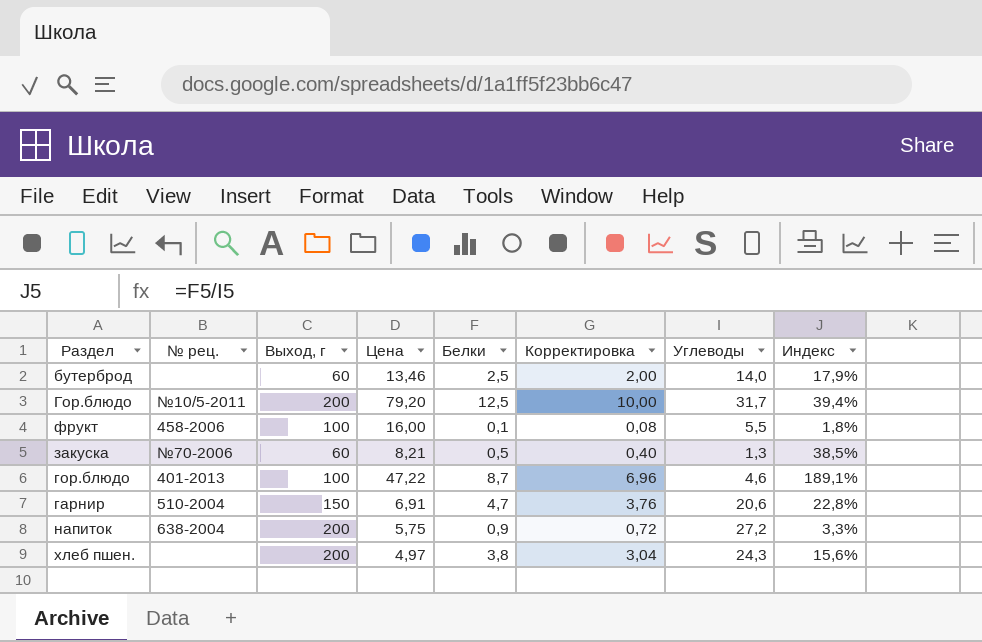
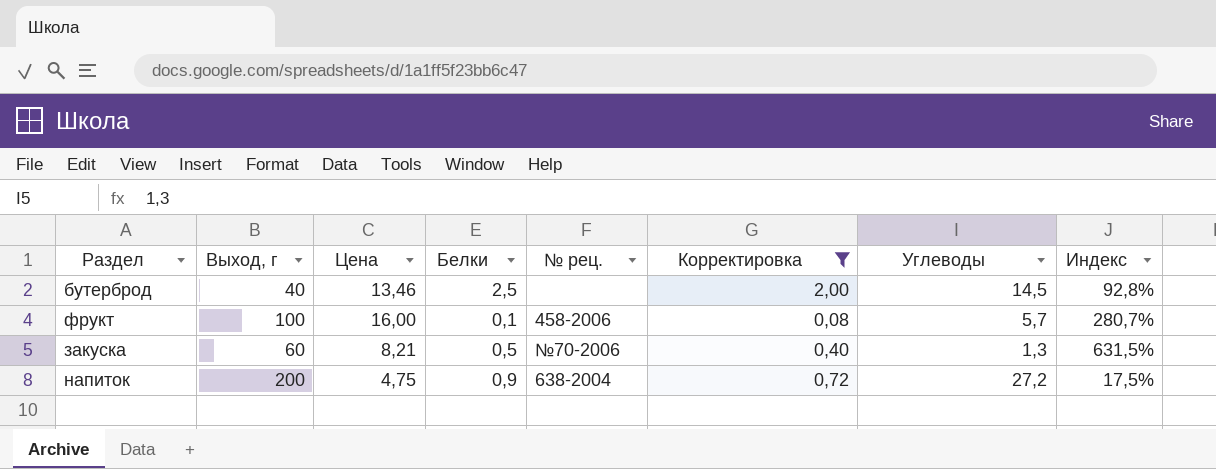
filter: none -> Корректировка <= 2,00
column № рец. | position: 2 -> 5
column Индекс | formula: [Белки] / [Углеводы] -> [Цена] / [Углеводы]
бутерброд | Выход, г: 60 -> 40
бутерброд | Углеводы: 14,0 -> 14,5
фрукт | Углеводы: 5,5 -> 5,7
напиток | Цена: 5,75 -> 4,75

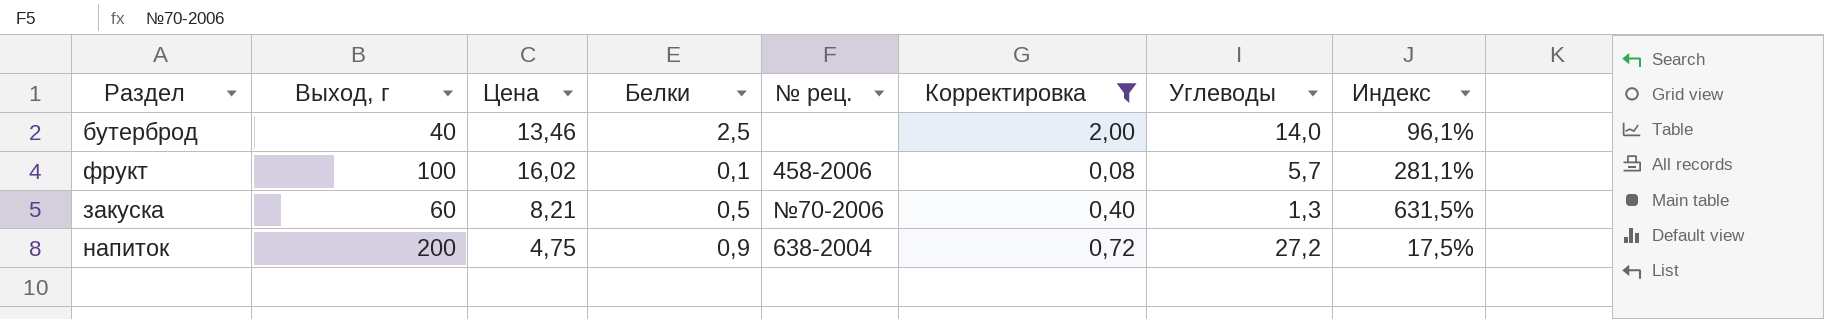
бутерброд | Углеводы: 14,5 -> 14,0
бутерброд | Индекс: 92,8% -> 96,1%
фрукт | Цена: 16,00 -> 16,02
фрукт | Индекс: 280,7% -> 281,1%

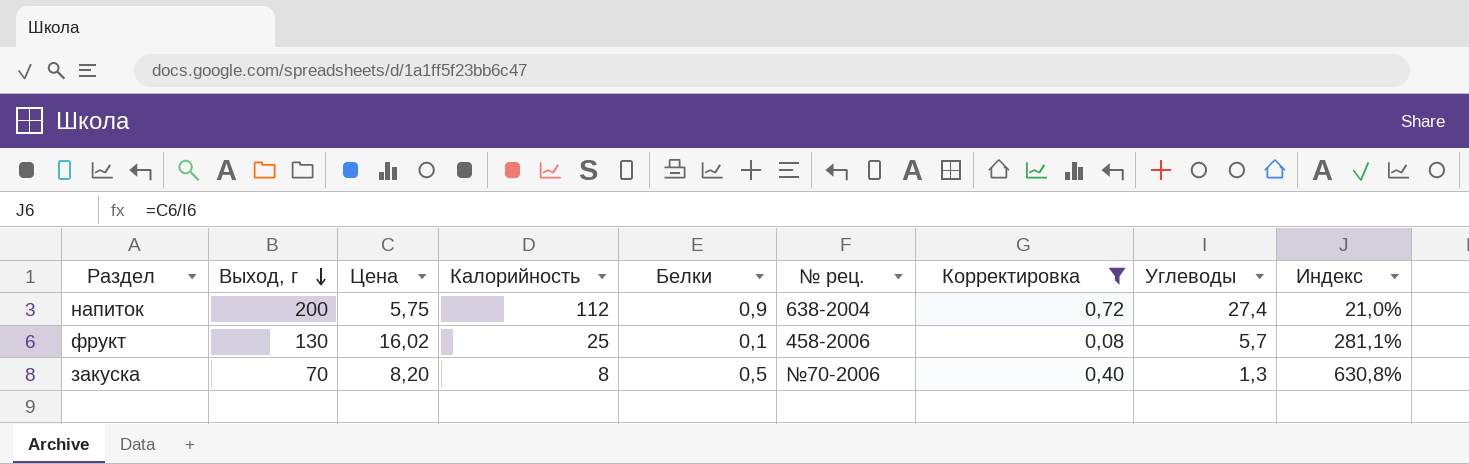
row order: none -> Выход, г descending
column Калорийность | position: none -> 4
row бутерброд: 40 | 13,46 | 2,5 | none | 2,00 | 14,0 | 96,1% -> none
напиток | Цена: 4,75 -> 5,75
напиток | Углеводы: 27,2 -> 27,4
напиток | Индекс: 17,5% -> 21,0%
фрукт | Выход, г: 100 -> 130
закуска | Выход, г: 60 -> 70
закуска | Цена: 8,21 -> 8,20
закуска | Индекс: 631,5% -> 630,8%

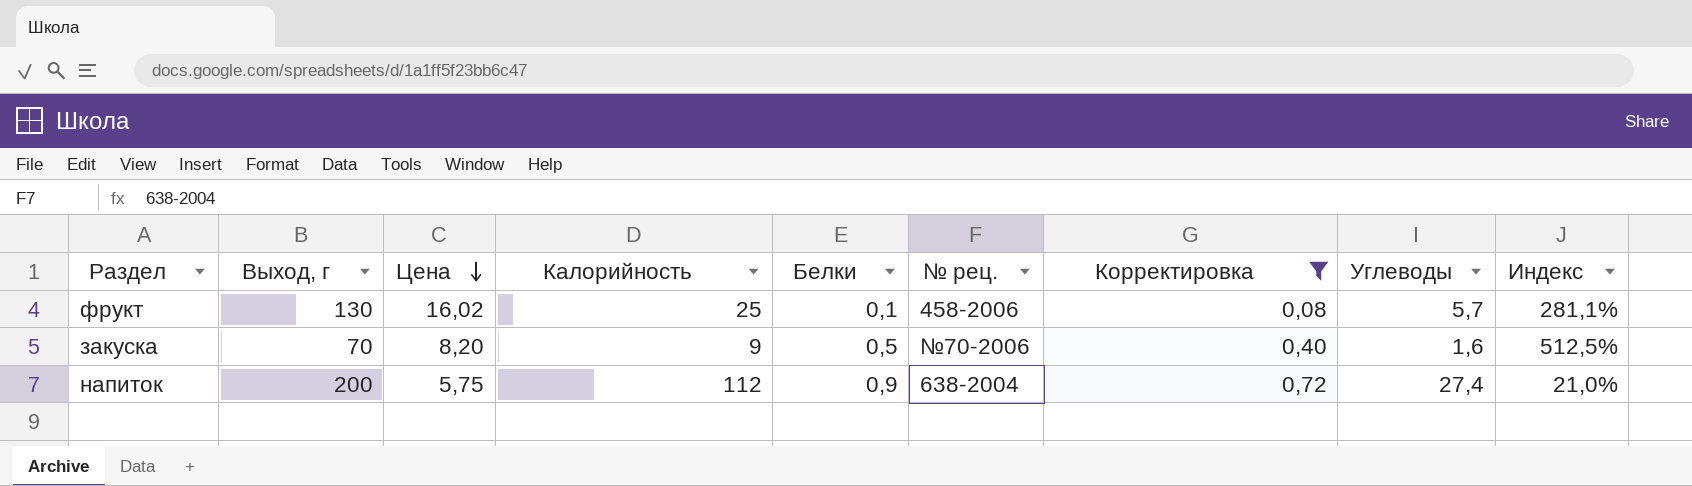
row order: Выход, г descending -> Цена descending
закуска | Калорийность: 8 -> 9
закуска | Углеводы: 1,3 -> 1,6
закуска | Индекс: 630,8% -> 512,5%

